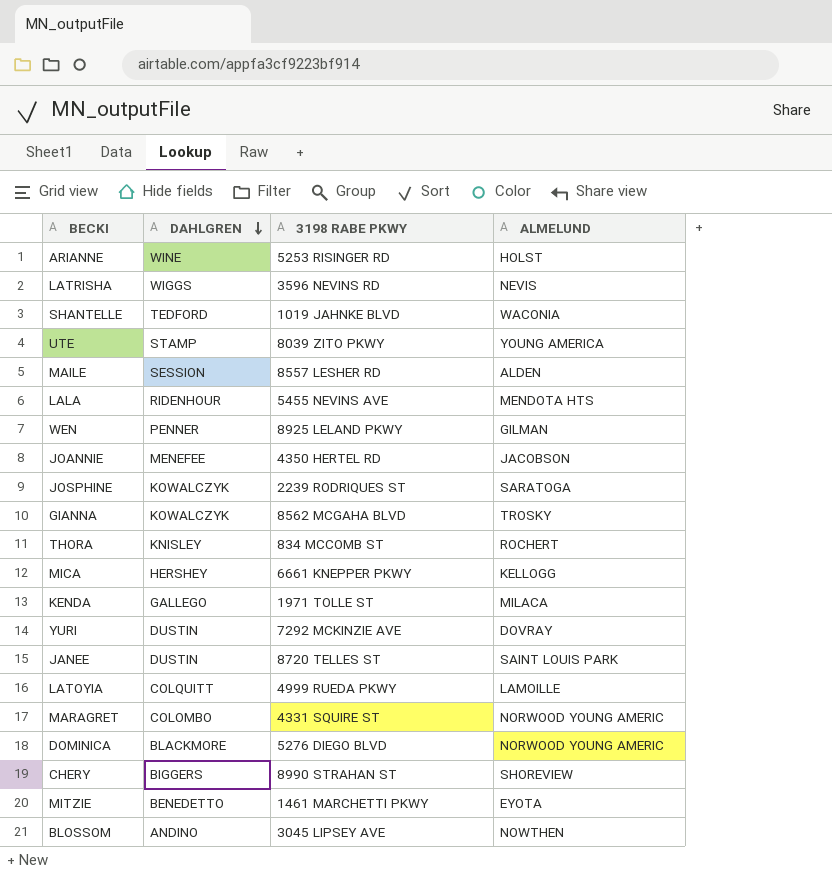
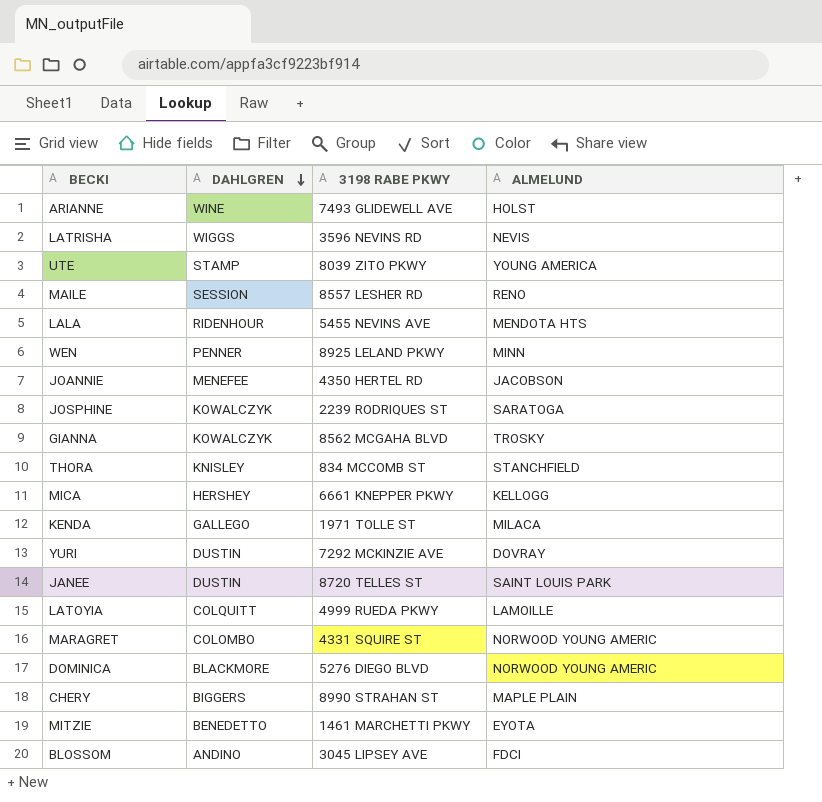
row SHANTELLE: TEDFORD | 1019 JAHNKE BLVD | WACONIA -> none
ARIANNE | 3198 RABE PKWY: 5253 RISINGER RD -> 7493 GLIDEWELL AVE
MAILE | ALMELUND: ALDEN -> RENO
WEN | ALMELUND: GILMAN -> MINN
THORA | ALMELUND: ROCHERT -> STANCHFIELD
CHERY | ALMELUND: SHOREVIEW -> MAPLE PLAIN
BLOSSOM | ALMELUND: NOWTHEN -> FDCI

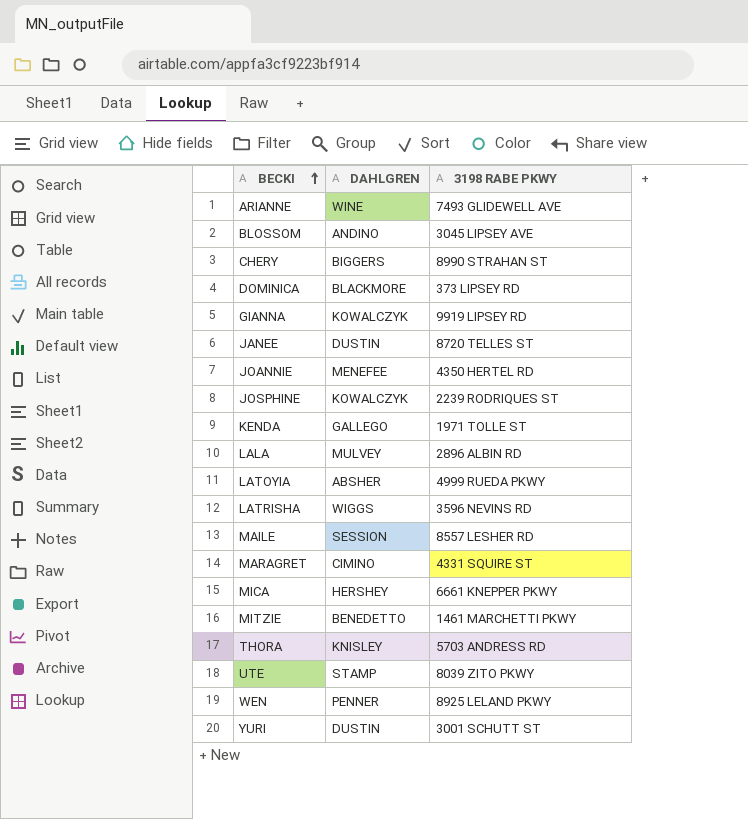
row order: DAHLGREN descending -> BECKI ascending
column ALMELUND | position: 4 -> none
DOMINICA | 3198 RABE PKWY: 5276 DIEGO BLVD -> 373 LIPSEY RD
GIANNA | 3198 RABE PKWY: 8562 MCGAHA BLVD -> 9919 LIPSEY RD
LALA | DAHLGREN: RIDENHOUR -> MULVEY
LALA | 3198 RABE PKWY: 5455 NEVINS AVE -> 2896 ALBIN RD
LATOYIA | DAHLGREN: COLQUITT -> ABSHER
MARAGRET | DAHLGREN: COLOMBO -> CIMINO
THORA | 3198 RABE PKWY: 834 MCCOMB ST -> 5703 ANDRESS RD
YURI | 3198 RABE PKWY: 7292 MCKINZIE AVE -> 3001 SCHUTT ST

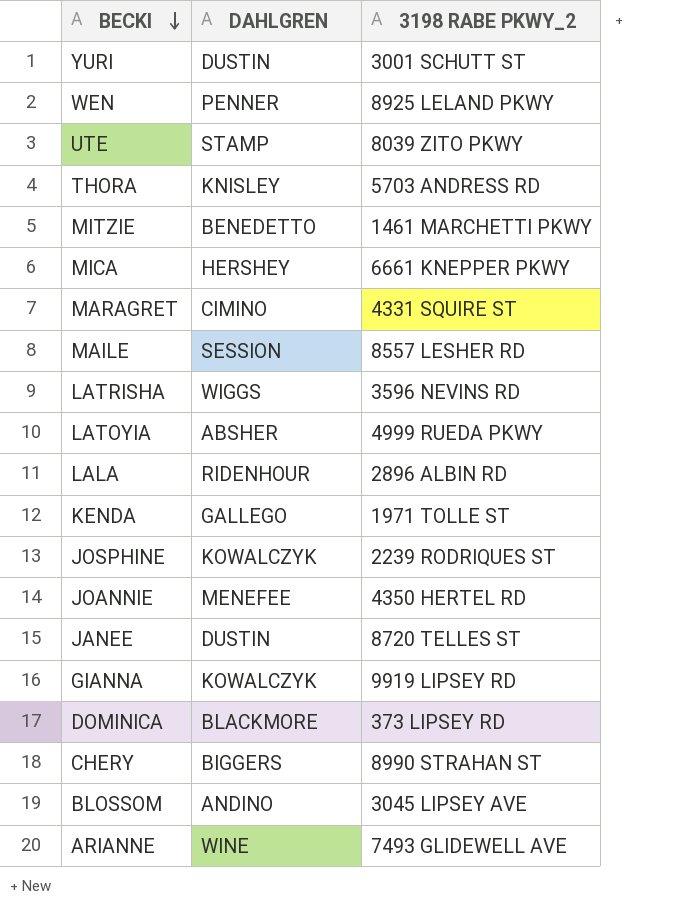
row order: BECKI ascending -> BECKI descending
column name: 3198 RABE PKWY -> 3198 RABE PKWY_2
LALA | DAHLGREN: MULVEY -> RIDENHOUR

